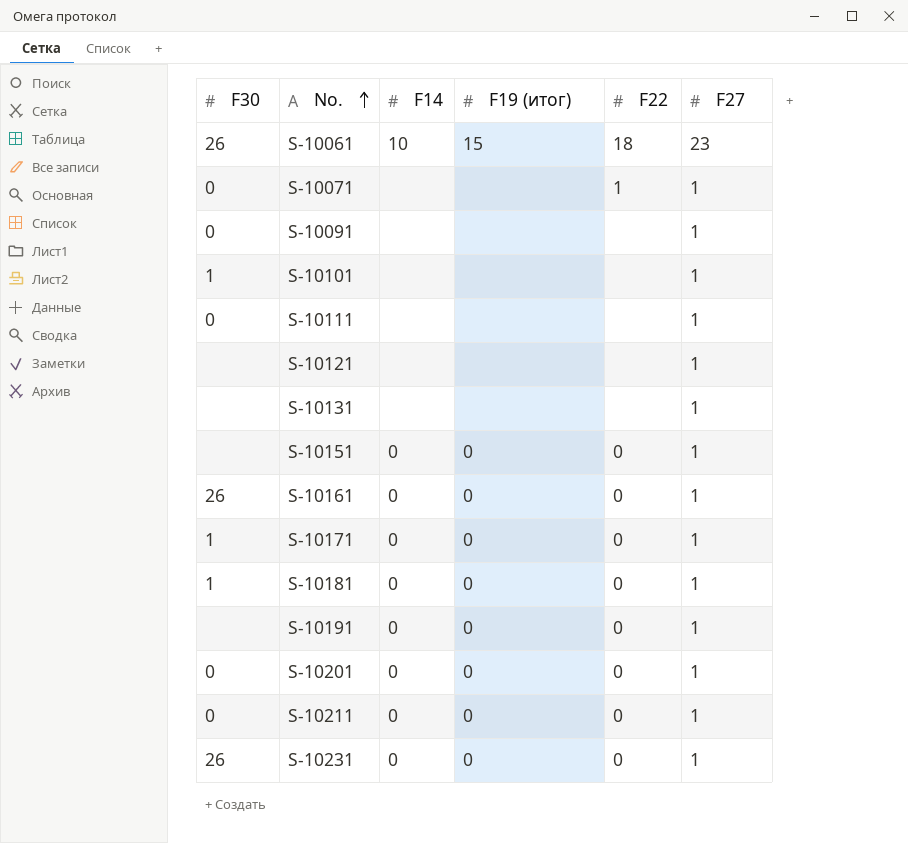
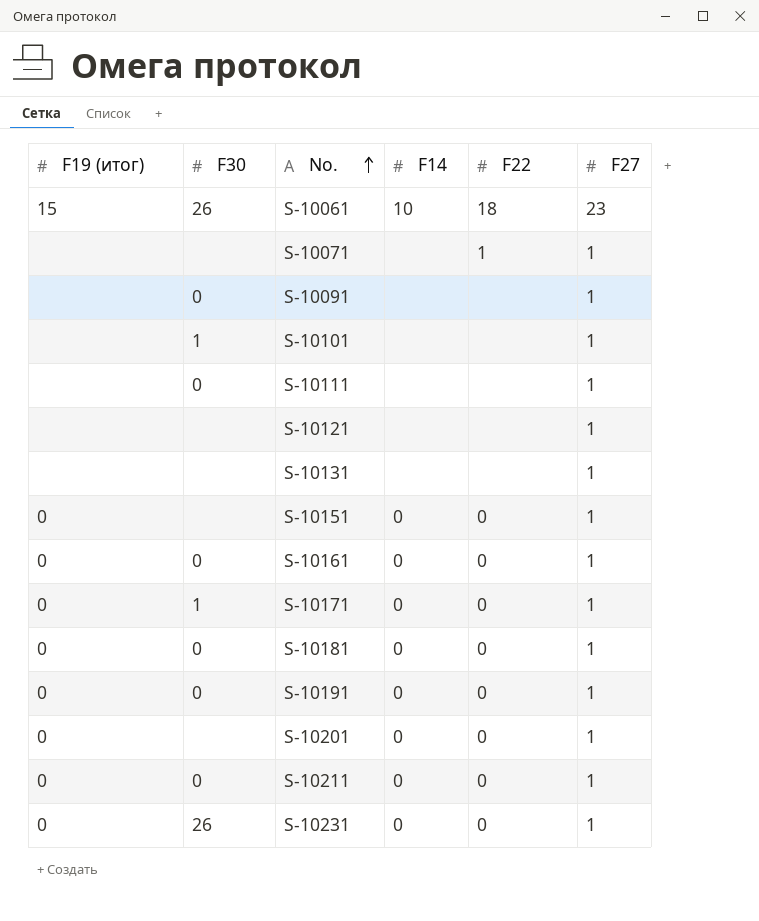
column F19 (итог) | position: 4 -> 1
S-10071 | F30: 0 -> none
S-10161 | F30: 26 -> 0
S-10181 | F30: 1 -> 0
S-10191 | F30: none -> 0
S-10201 | F30: 0 -> none

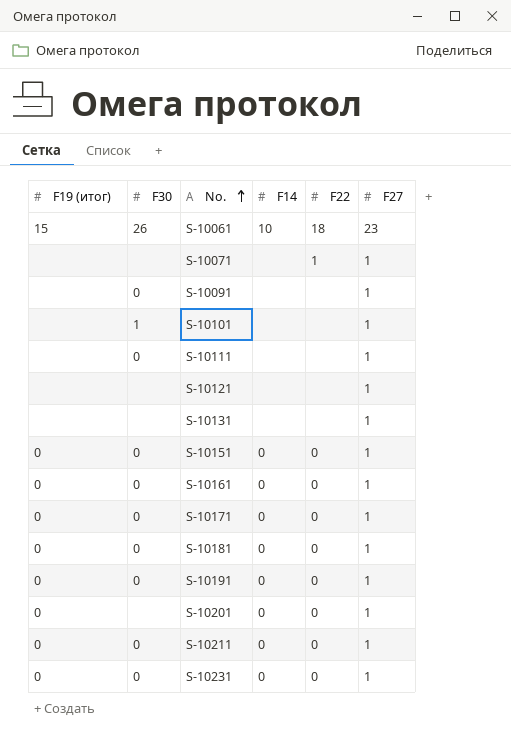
S-10151 | F30: none -> 0
S-10171 | F30: 1 -> 0
S-10231 | F30: 26 -> 0

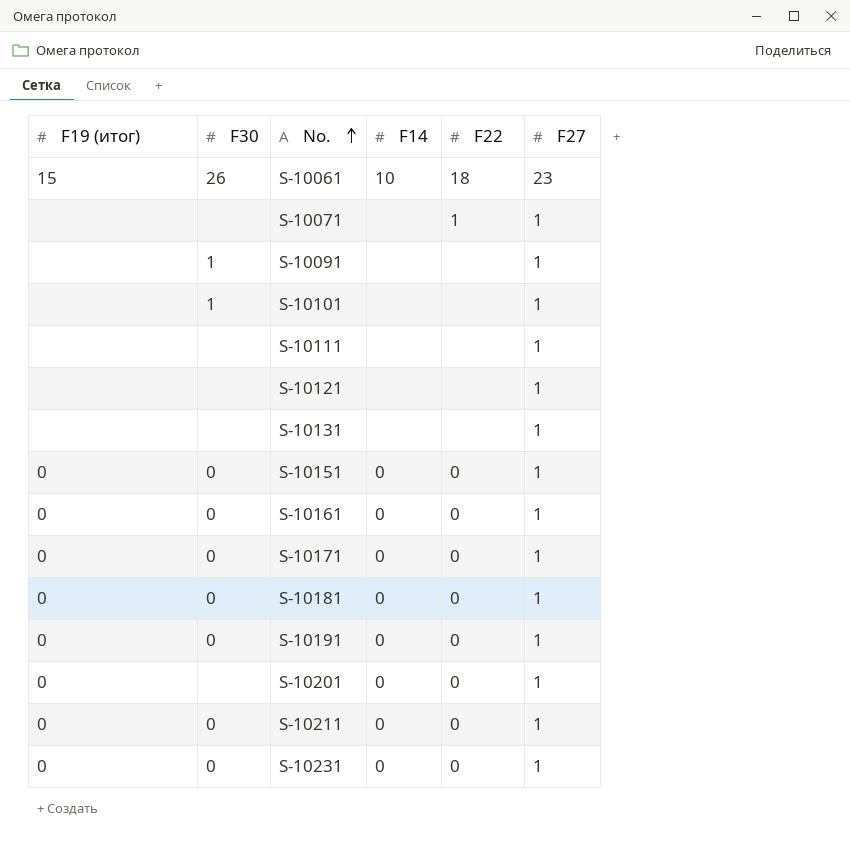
S-10091 | F30: 0 -> 1
S-10111 | F30: 0 -> none

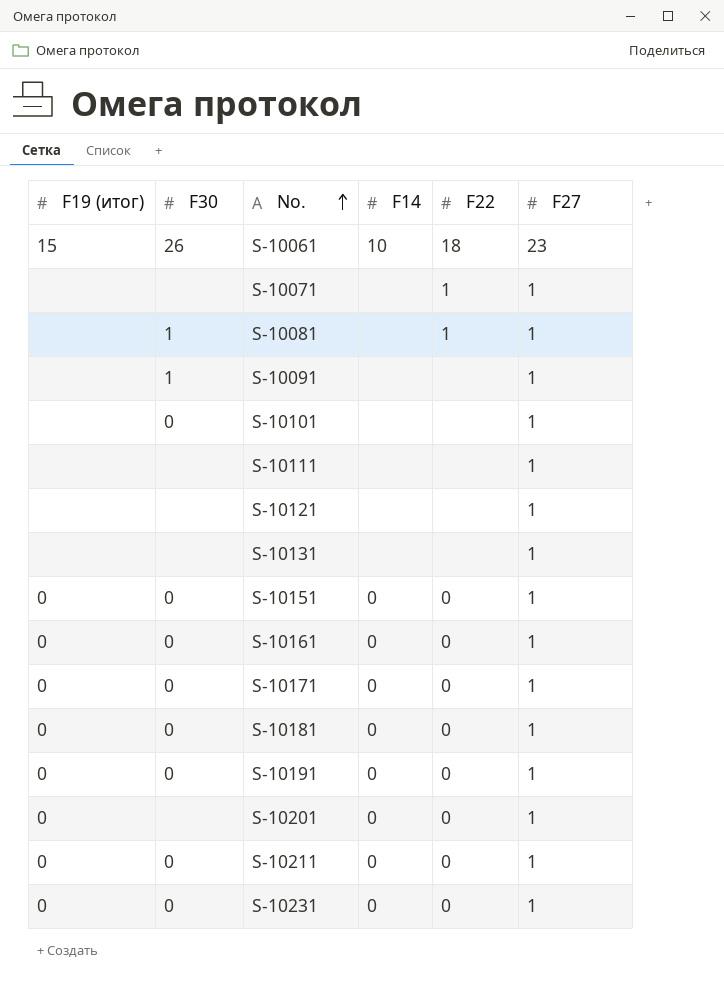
row S-10081: none -> none | 1 | none | 1 | 1
S-10101 | F30: 1 -> 0

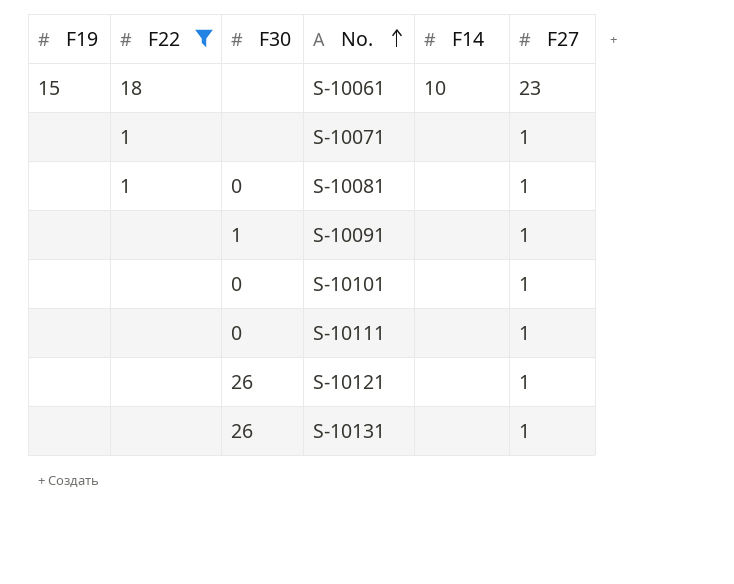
filter: none -> F22 != 0
column name: F19 (итог) -> F19
column F22 | position: 5 -> 2
S-10061 | F30: 26 -> none
S-10081 | F30: 1 -> 0
S-10111 | F30: none -> 0
S-10121 | F30: none -> 26
S-10131 | F30: none -> 26

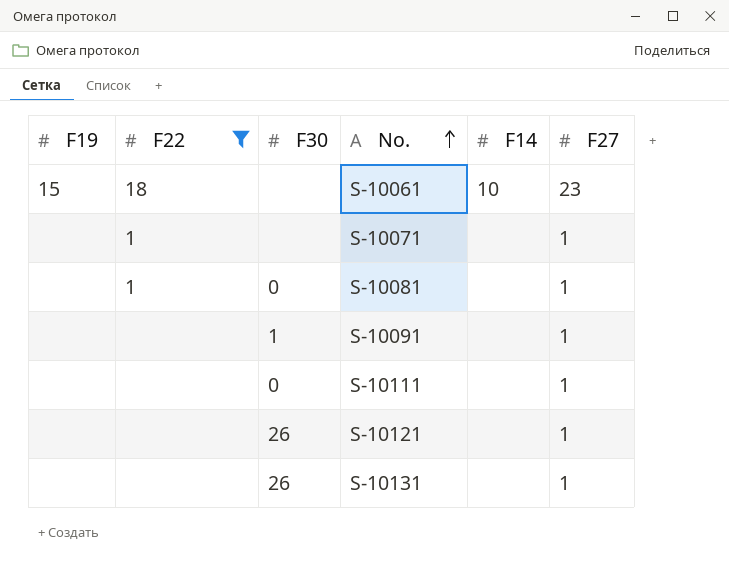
row S-10101: none | none | 0 | none | 1 -> none

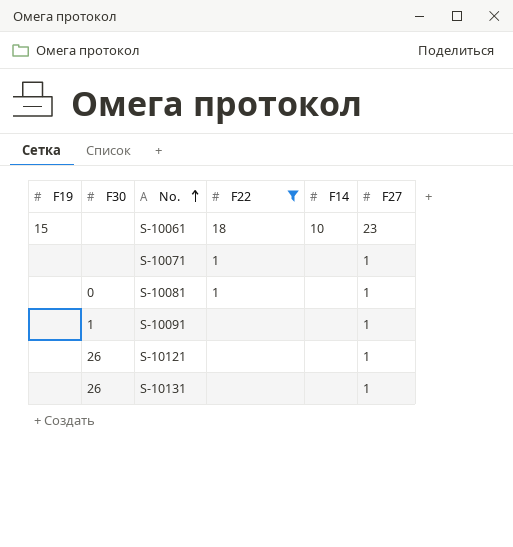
column F22 | position: 2 -> 4
row S-10111: none | none | 0 | none | 1 -> none

